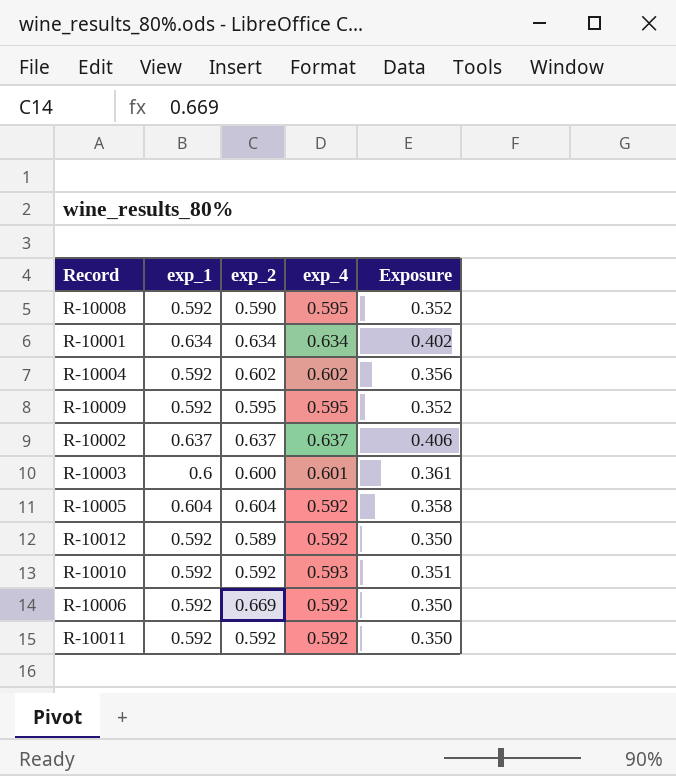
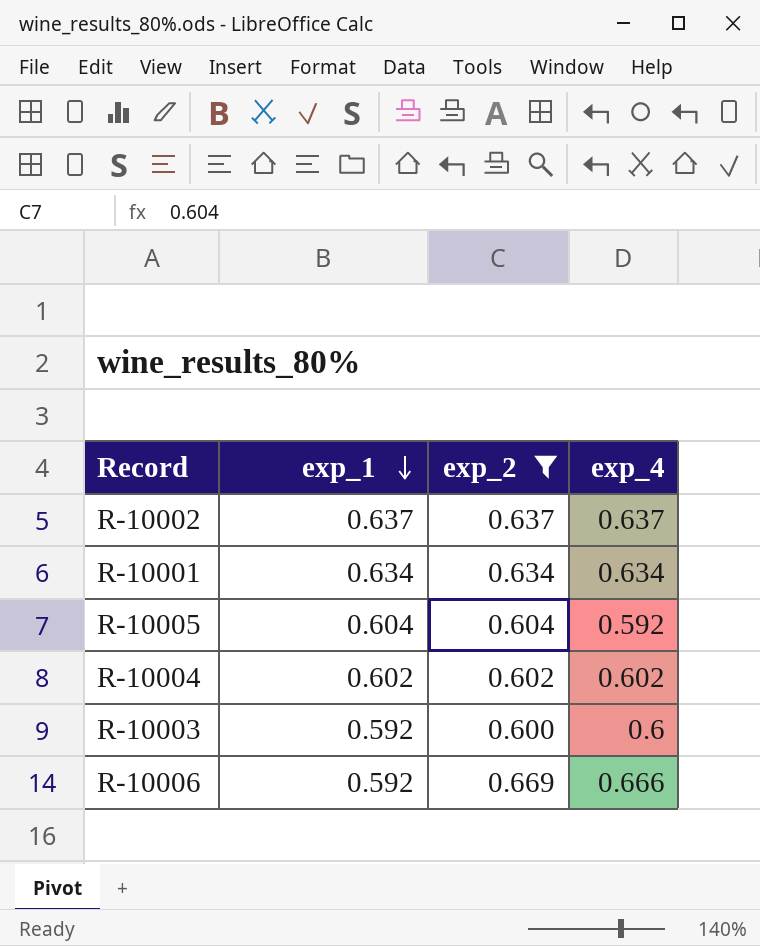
filter: none -> exp_2 >= 0.600
row order: none -> exp_1 descending
column Exposure | formula: [exp_1] * [exp_4] -> none
R-10004 | exp_1: 0.592 -> 0.602
R-10003 | exp_1: 0.6 -> 0.592
R-10003 | exp_4: 0.601 -> 0.6
R-10006 | exp_4: 0.592 -> 0.666

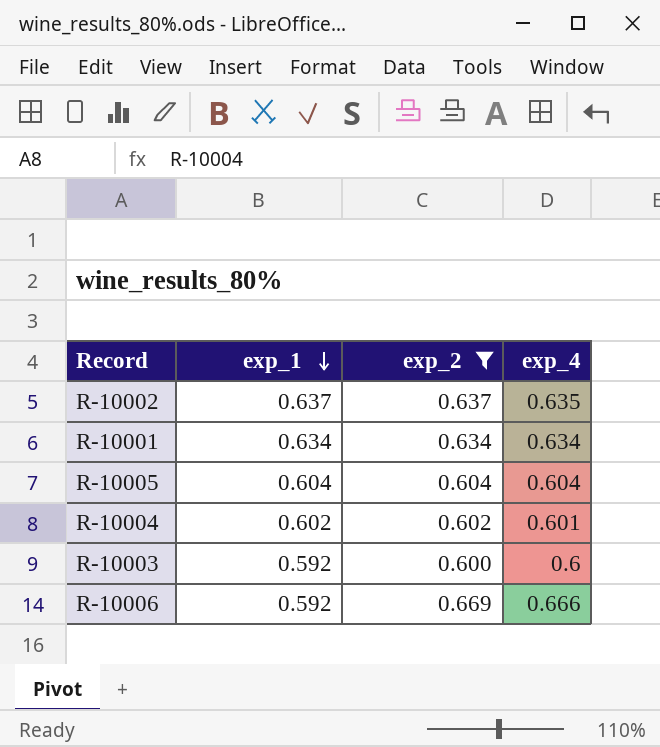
R-10002 | exp_4: 0.637 -> 0.635
R-10005 | exp_4: 0.592 -> 0.604
R-10004 | exp_4: 0.602 -> 0.601

